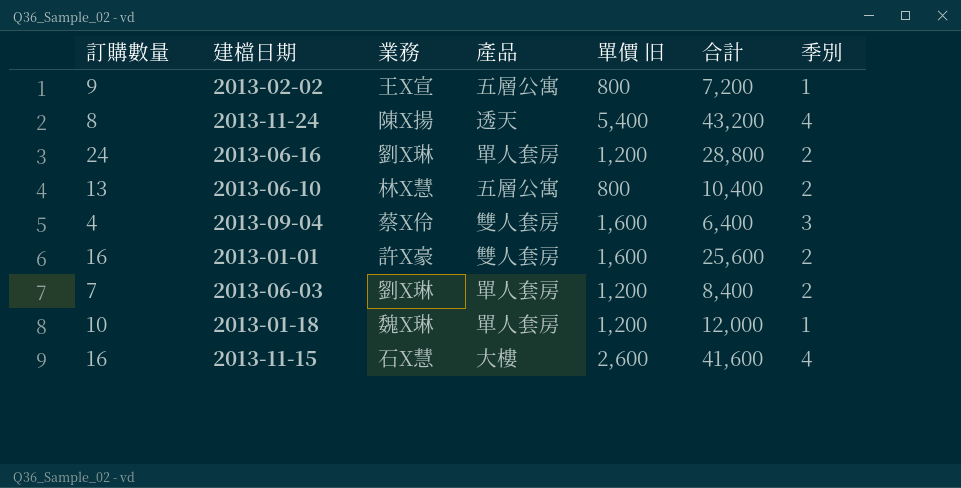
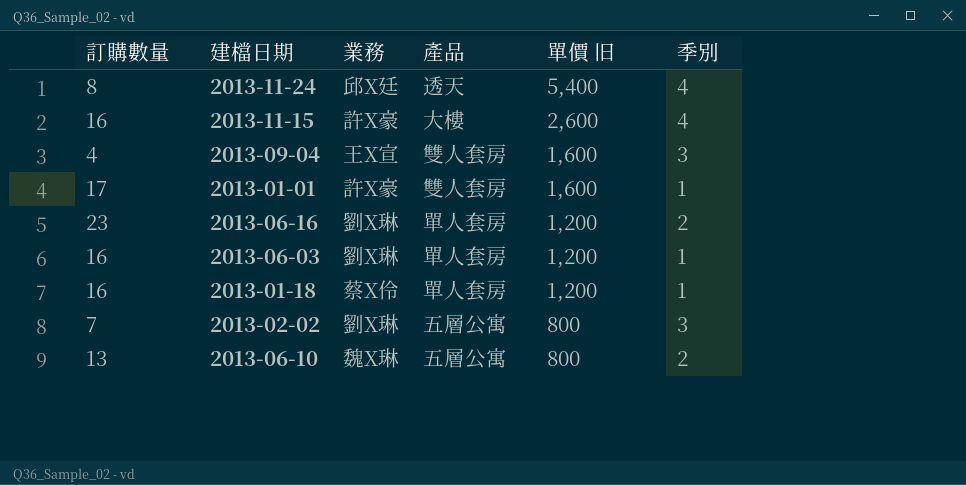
row order: none -> 單價 旧 descending
column 合計 | formula: [訂購數量] * [單價 旧] -> none
2013-11-24 | 業務: 陳X揚 -> 邱X廷
2013-11-15 | 業務: 石X慧 -> 許X豪
2013-09-04 | 業務: 蔡X伶 -> 王X宣
2013-01-01 | 訂購數量: 16 -> 17
2013-01-01 | 季別: 2 -> 1
2013-06-16 | 訂購數量: 24 -> 23
2013-06-03 | 訂購數量: 7 -> 16
2013-06-03 | 季別: 2 -> 1
2013-01-18 | 訂購數量: 10 -> 16
2013-01-18 | 業務: 魏X琳 -> 蔡X伶
2013-02-02 | 訂購數量: 9 -> 7
2013-02-02 | 業務: 王X宣 -> 劉X琳
2013-02-02 | 季別: 1 -> 3
2013-06-10 | 業務: 林X慧 -> 魏X琳

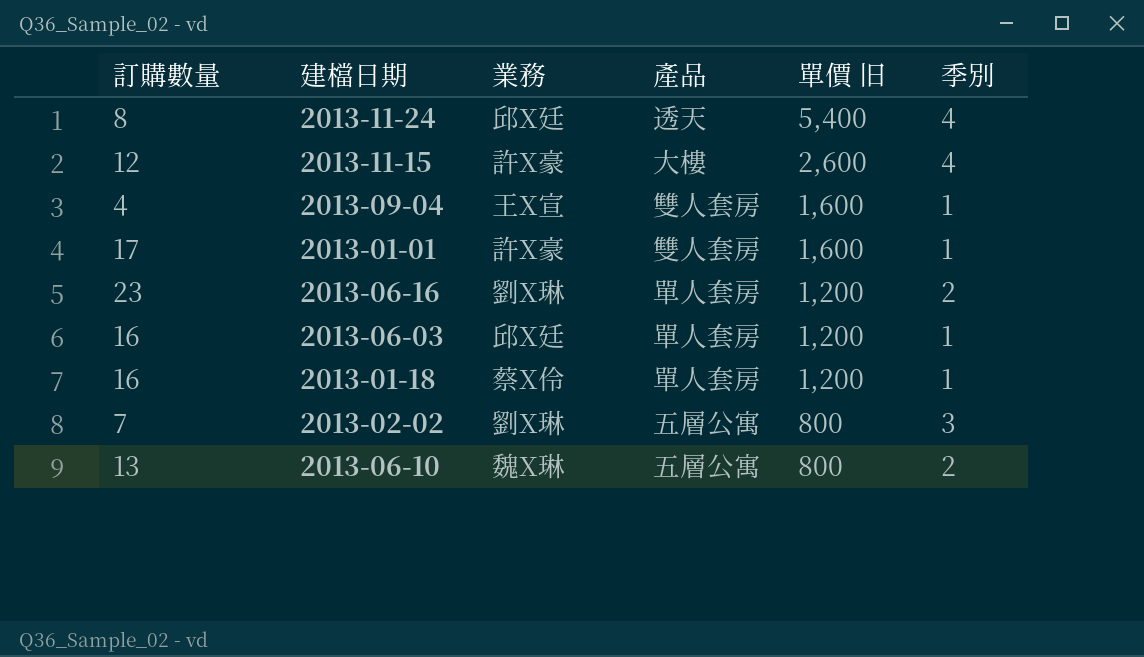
2013-11-15 | 訂購數量: 16 -> 12
2013-09-04 | 季別: 3 -> 1
2013-06-03 | 業務: 劉X琳 -> 邱X廷

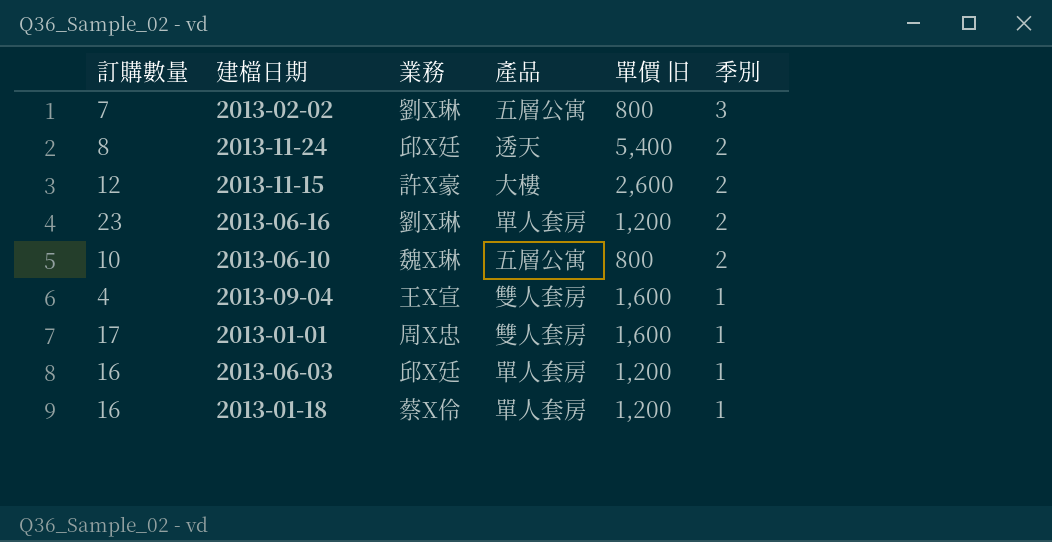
row order: 單價 旧 descending -> 季別 descending
2013-11-24 | 季別: 4 -> 2
2013-11-15 | 季別: 4 -> 2
2013-06-10 | 訂購數量: 13 -> 10
2013-01-01 | 業務: 許X豪 -> 周X忠

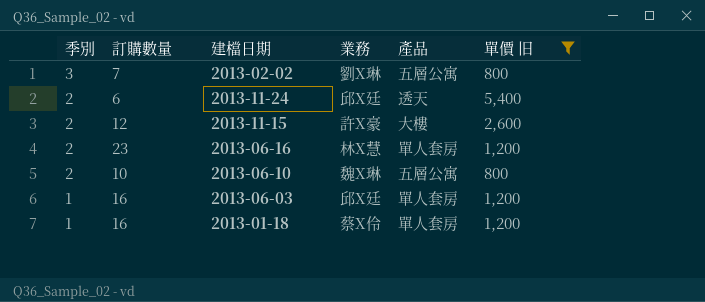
filter: none -> 單價 旧 != 1,600
column 季別 | position: 6 -> 1
2013-11-24 | 訂購數量: 8 -> 6
2013-06-16 | 業務: 劉X琳 -> 林X慧

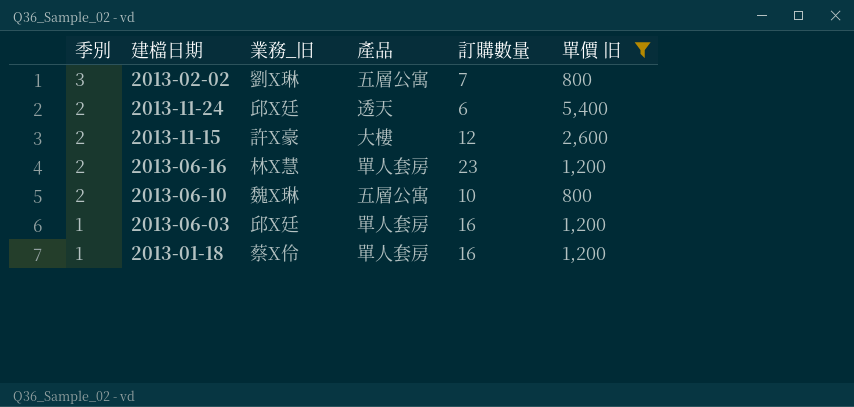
column name: 業務 -> 業務_旧
column 訂購數量 | position: 2 -> 5

